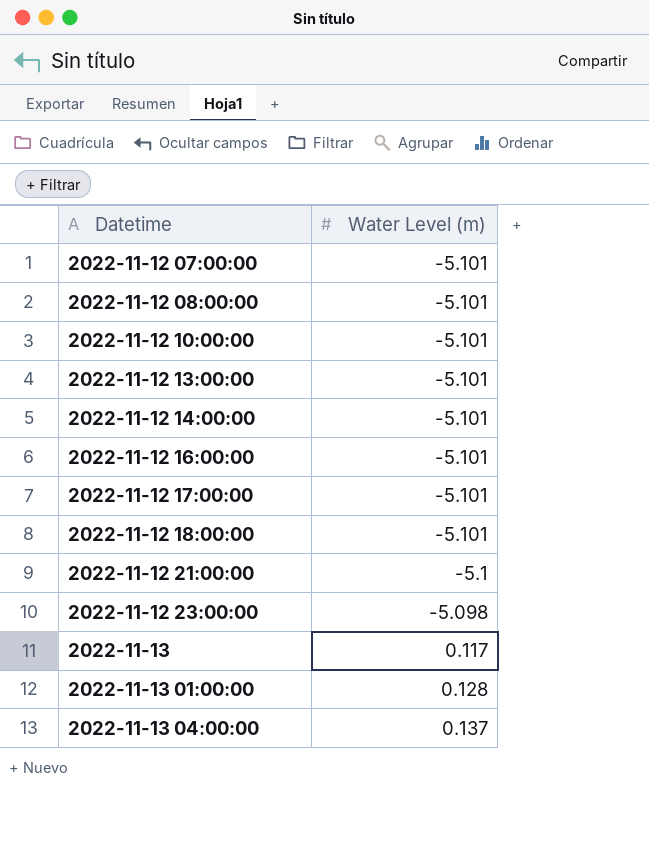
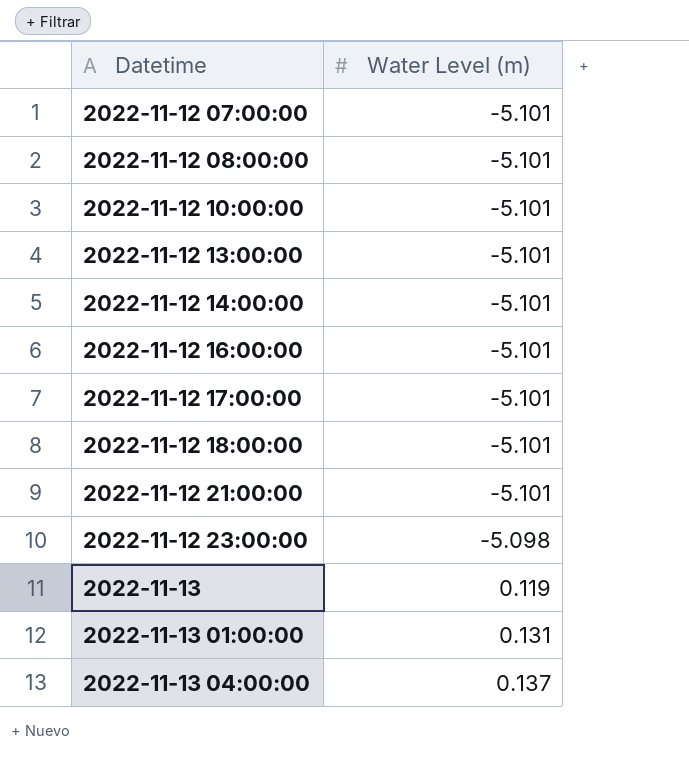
2022-11-12 21:00:00 | Water Level (m): -5.1 -> -5.101
2022-11-13 | Water Level (m): 0.117 -> 0.119
2022-11-13 01:00:00 | Water Level (m): 0.128 -> 0.131

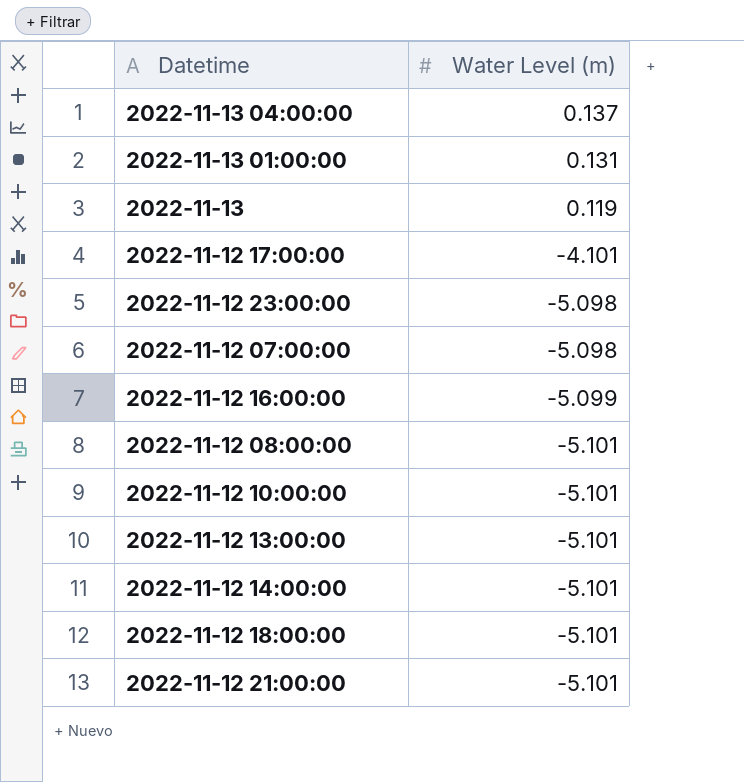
row order: Datetime ascending -> Water Level (m) descending
2022-11-12 17:00:00 | Water Level (m): -5.101 -> -4.101
2022-11-12 07:00:00 | Water Level (m): -5.101 -> -5.098
2022-11-12 16:00:00 | Water Level (m): -5.101 -> -5.099

